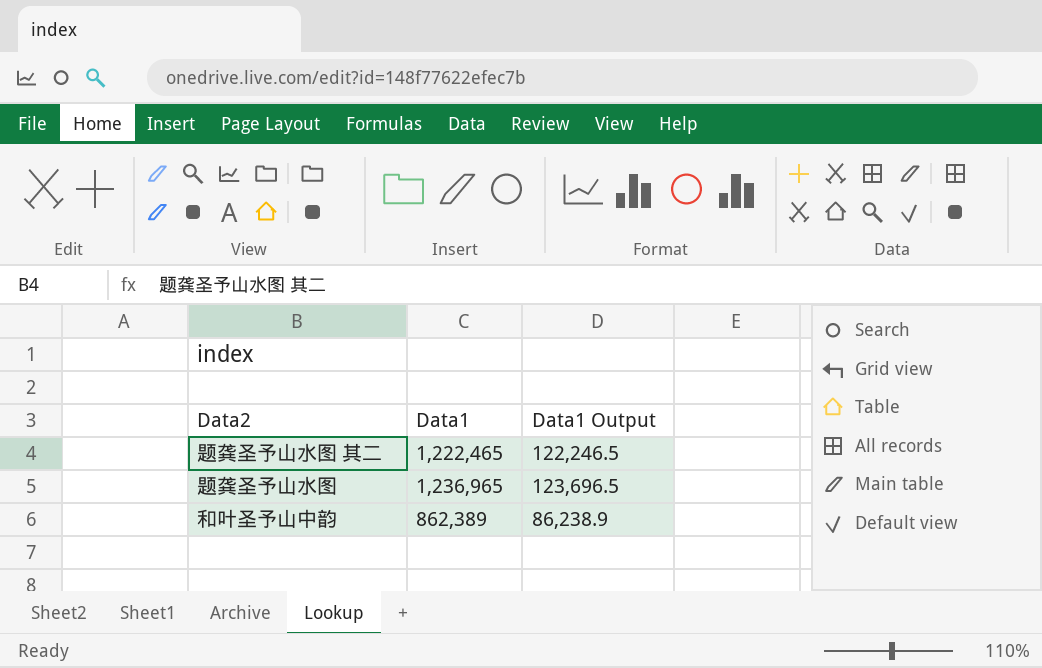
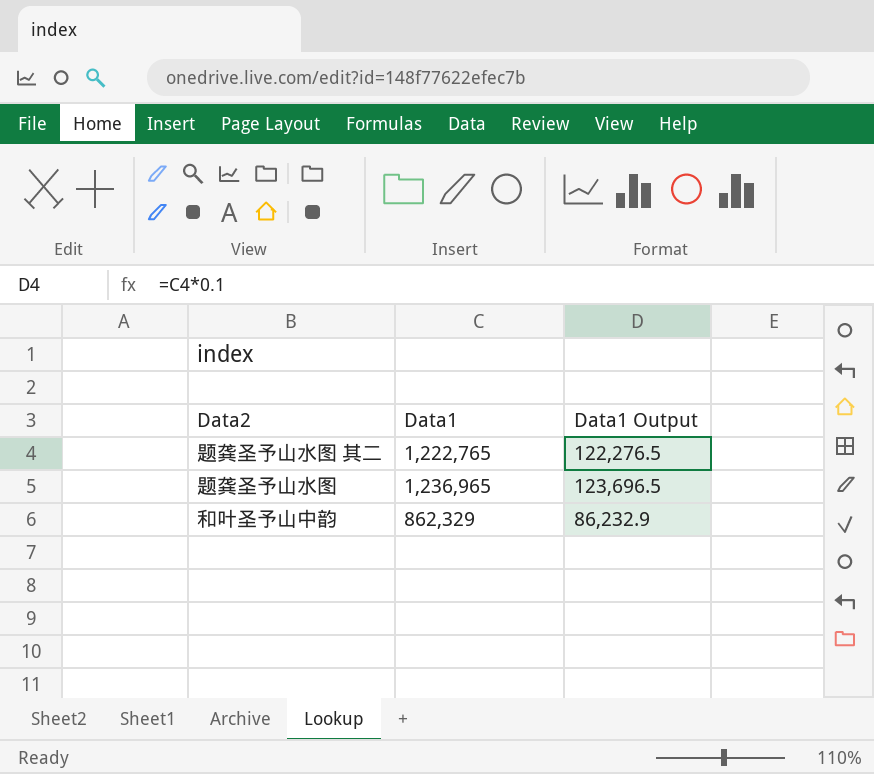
题龚圣予山水图 其二 | Data1: 1,222,465 -> 1,222,765
题龚圣予山水图 其二 | Data1 Output: 122,246.5 -> 122,276.5
和叶圣予山中韵 | Data1: 862,389 -> 862,329
和叶圣予山中韵 | Data1 Output: 86,238.9 -> 86,232.9

